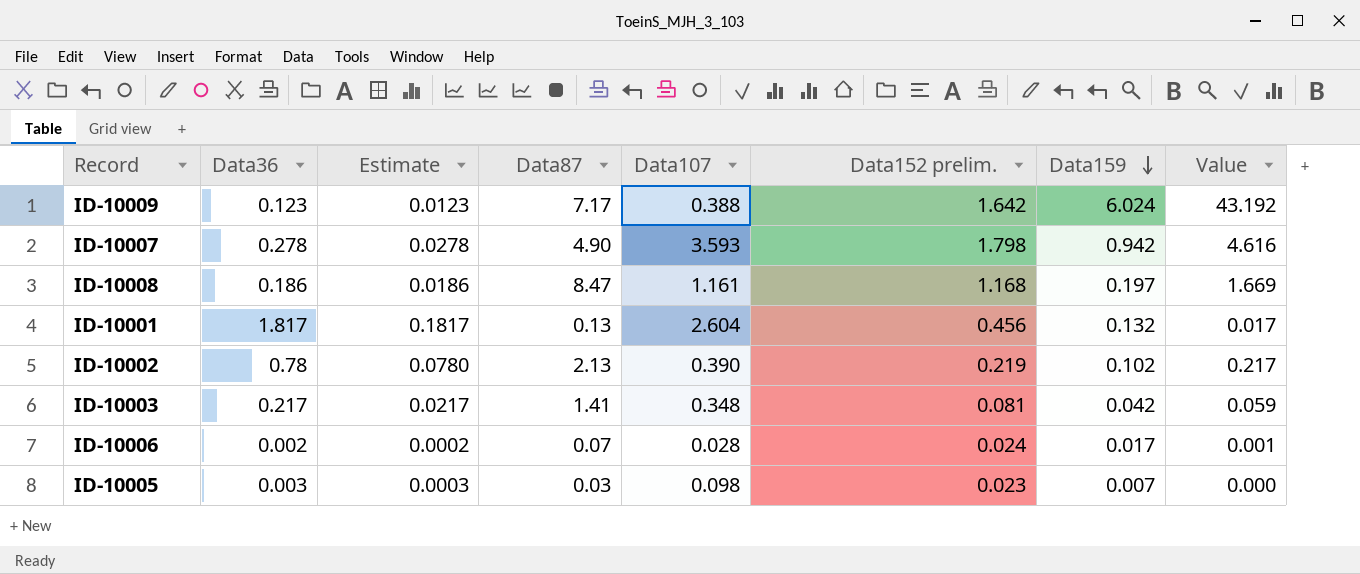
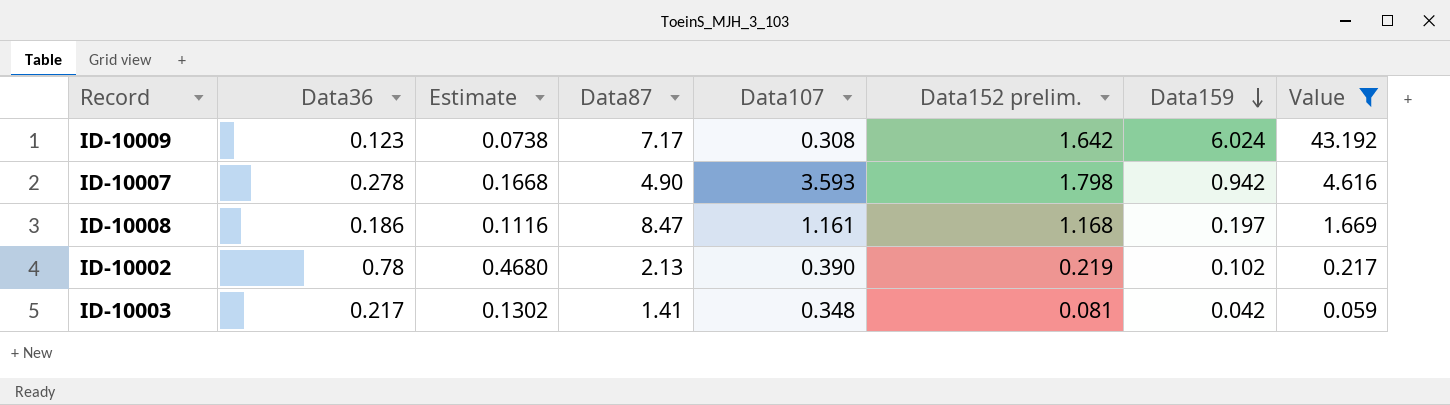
filter: none -> Value >= 0.059
column Estimate | formula: [Data36] * 0.1 -> [Data36] * 0.6
ID-10009 | Data107: 0.388 -> 0.308

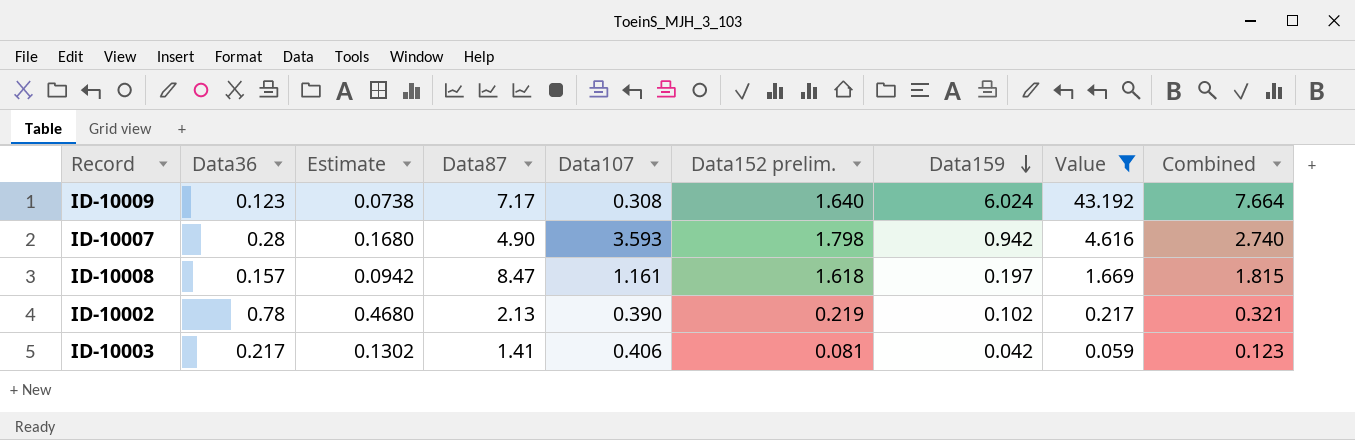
column Combined | formula: none -> [Data152 prelim.] + [Data159]
ID-10009 | Data152 prelim.: 1.642 -> 1.640
ID-10007 | Data36: 0.278 -> 0.28
ID-10007 | Estimate: 0.1668 -> 0.1680
ID-10008 | Data36: 0.186 -> 0.157
ID-10008 | Estimate: 0.1116 -> 0.0942
ID-10008 | Data152 prelim.: 1.168 -> 1.618
ID-10003 | Data107: 0.348 -> 0.406

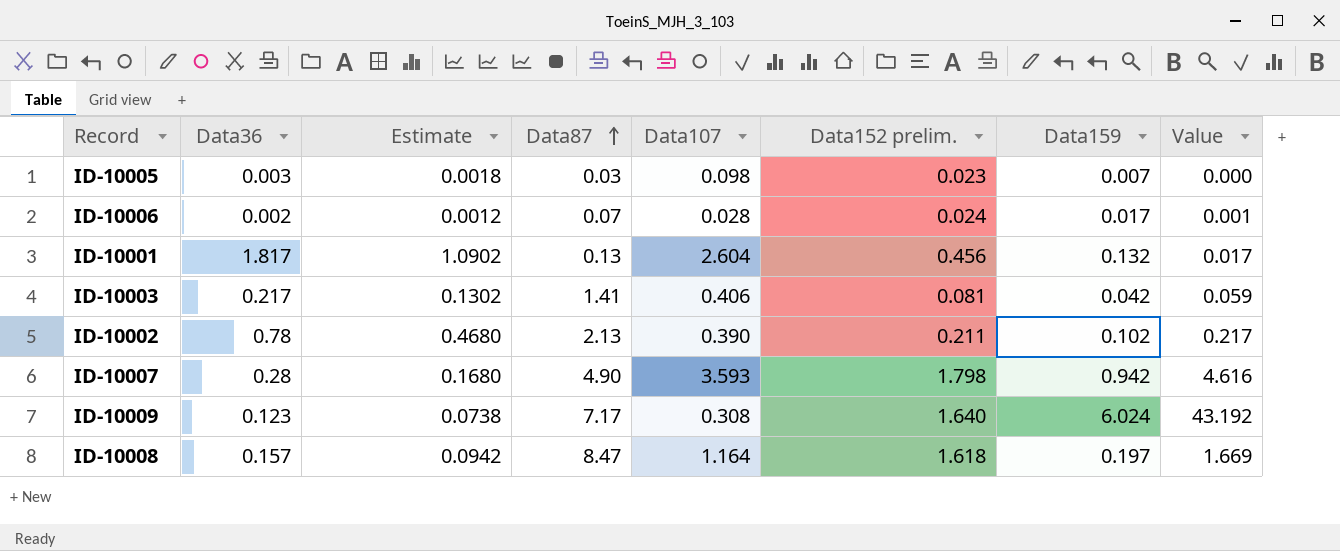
filter: Value >= 0.059 -> none
row order: Data159 descending -> Data87 ascending
column Combined | formula: [Data152 prelim.] + [Data159] -> none
ID-10002 | Data152 prelim.: 0.219 -> 0.211
ID-10008 | Data107: 1.161 -> 1.164

